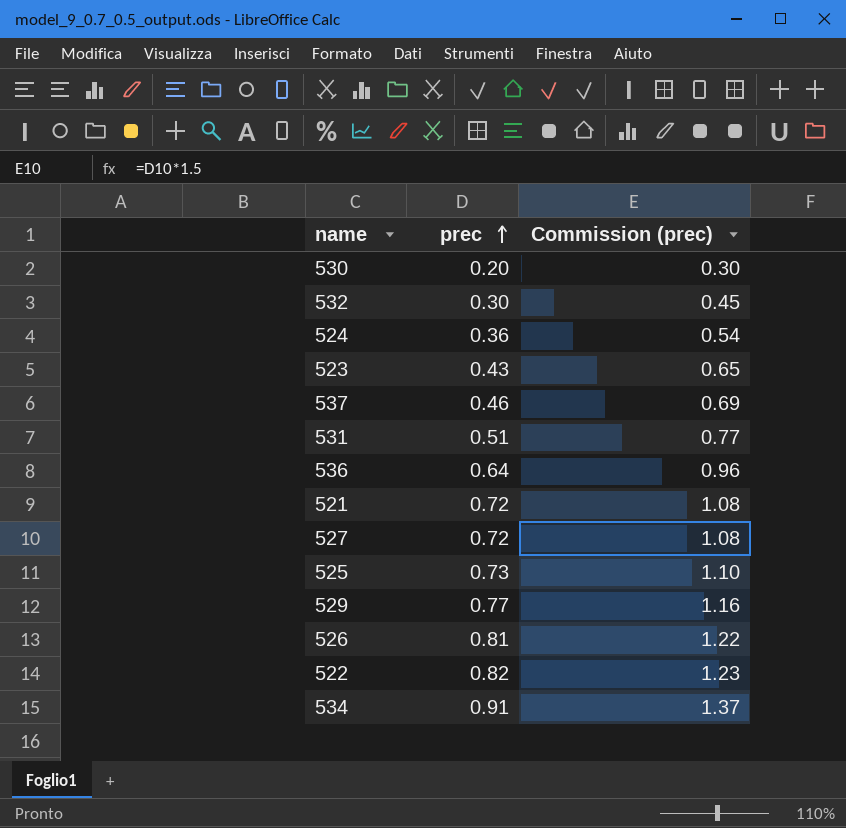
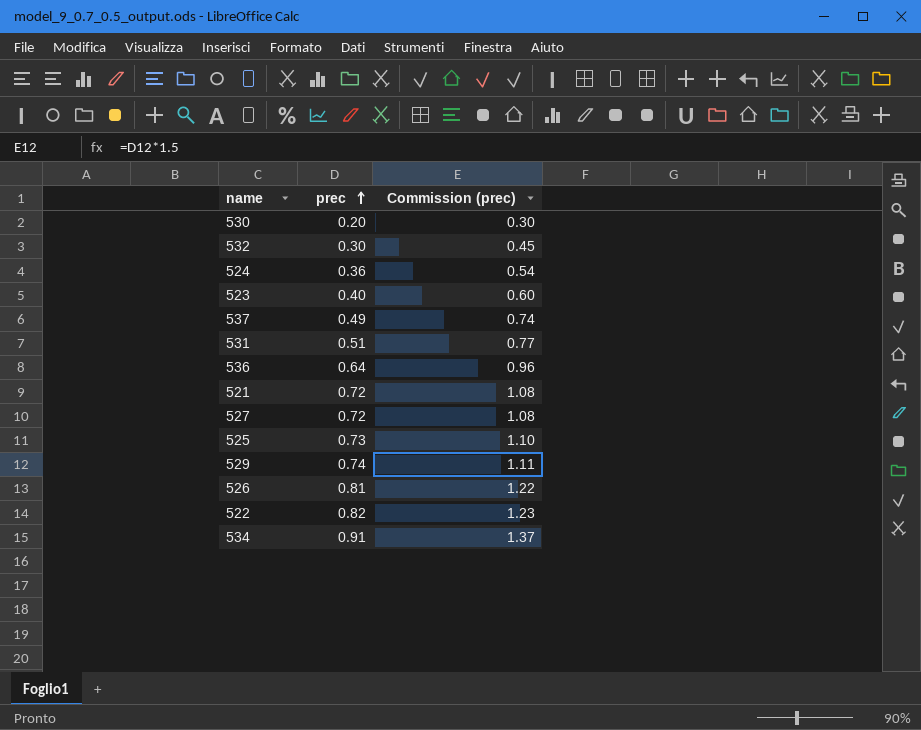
523 | prec: 0.43 -> 0.40
523 | Commission (prec): 0.65 -> 0.60
537 | prec: 0.46 -> 0.49
537 | Commission (prec): 0.69 -> 0.74
529 | prec: 0.77 -> 0.74
529 | Commission (prec): 1.16 -> 1.11

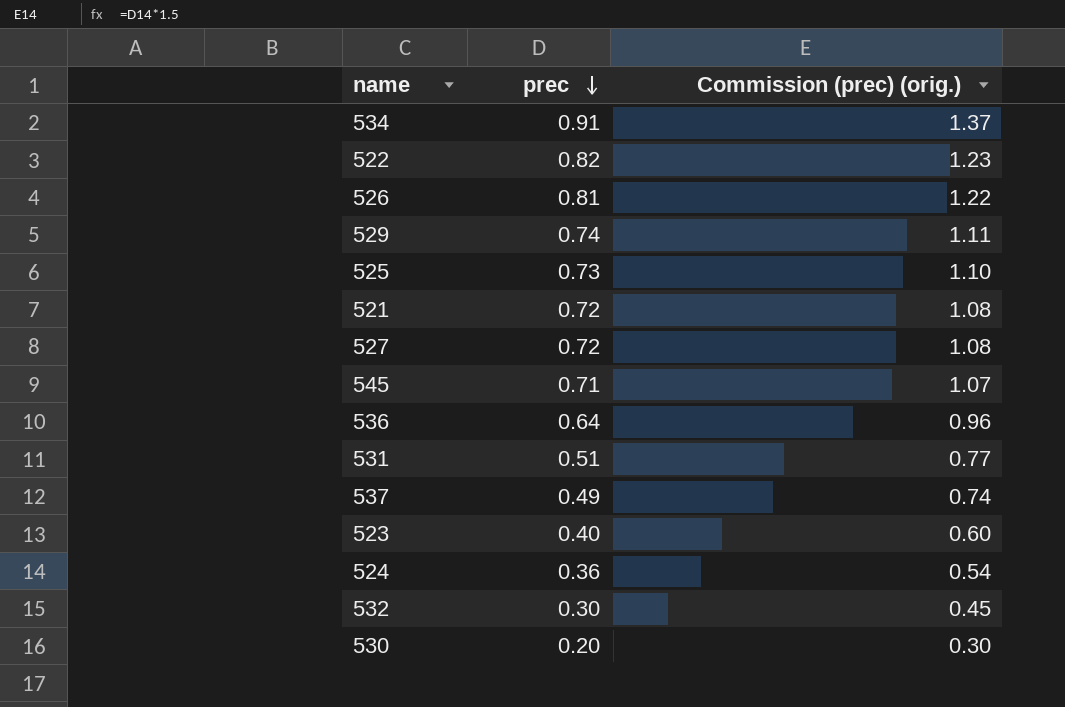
row order: prec ascending -> prec descending
column name: Commission (prec) -> Commission (prec) (orig.)
row 545: none -> 0.71 | 1.07

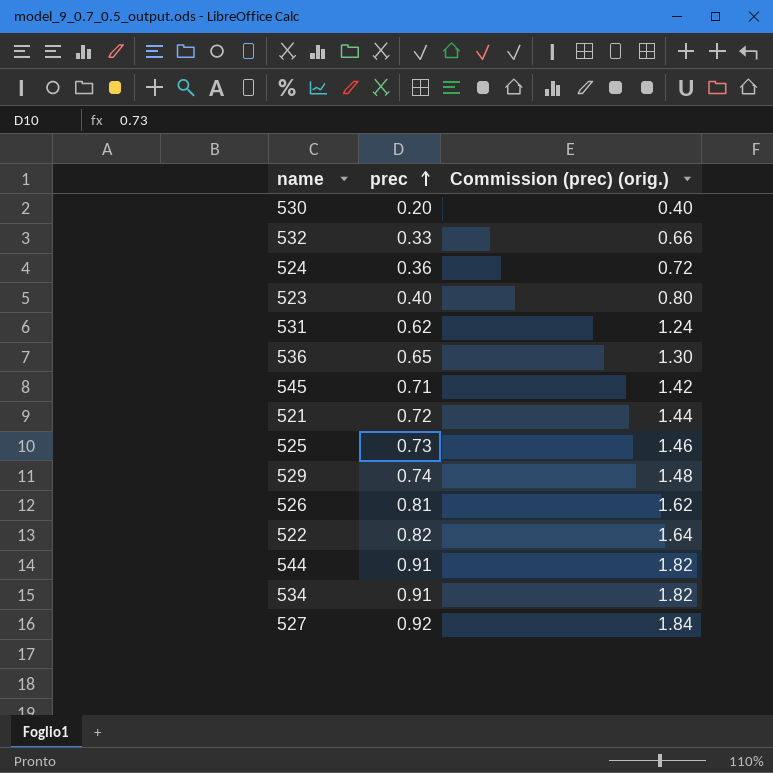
row order: prec descending -> prec ascending
column Commission (prec) (orig.) | formula: [prec] * 1.5 -> [prec] * 2
row 537: 0.49 | 0.74 -> none
532 | prec: 0.30 -> 0.33
531 | prec: 0.51 -> 0.62
536 | prec: 0.64 -> 0.65
row 544: none -> 0.91 | 1.82
527 | prec: 0.72 -> 0.92

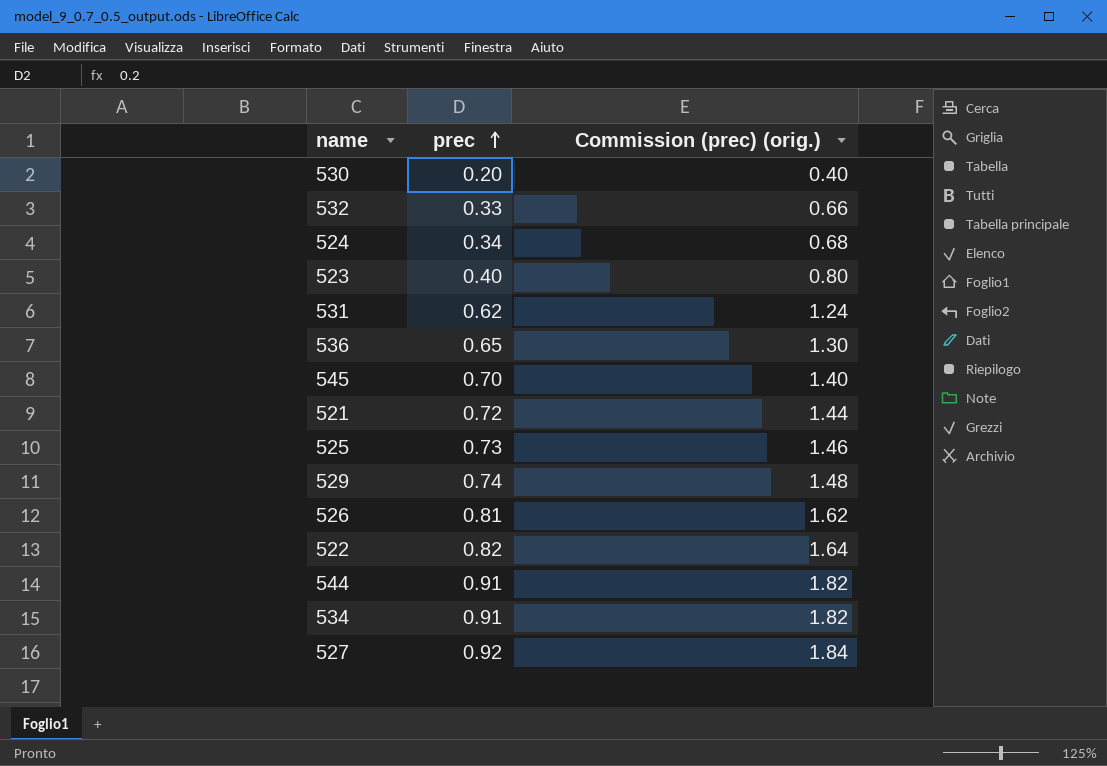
524 | prec: 0.36 -> 0.34
524 | Commission (prec) (orig.): 0.72 -> 0.68
545 | prec: 0.71 -> 0.70
545 | Commission (prec) (orig.): 1.42 -> 1.40

